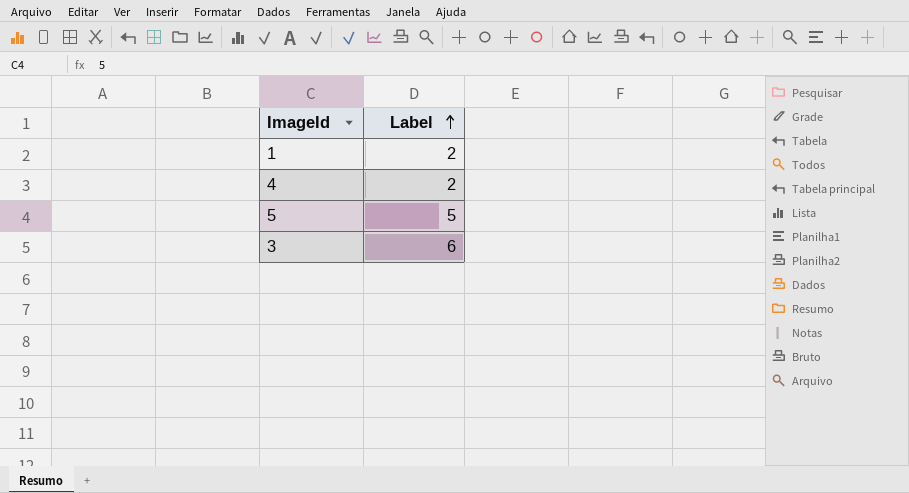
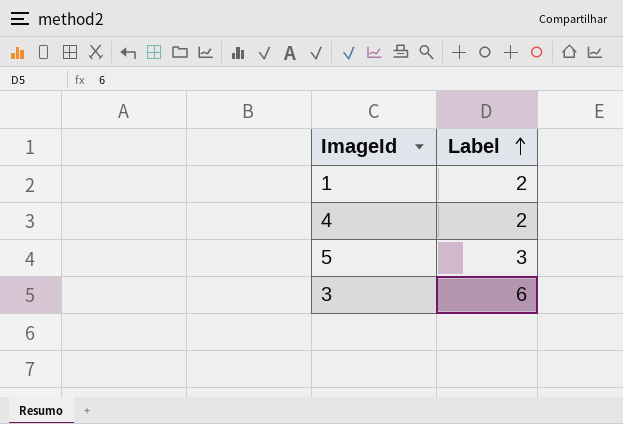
5 | Label: 5 -> 3

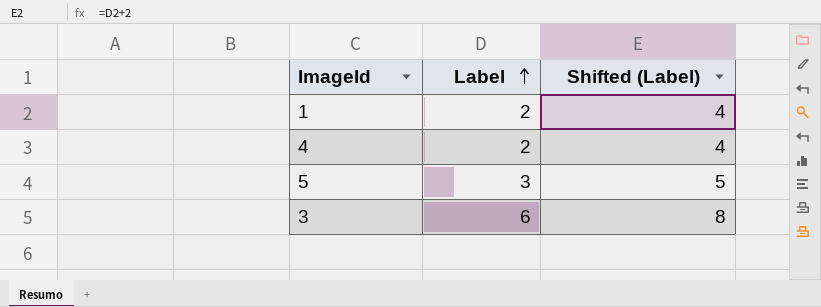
column Shifted (Label) | formula: none -> [Label] + 2

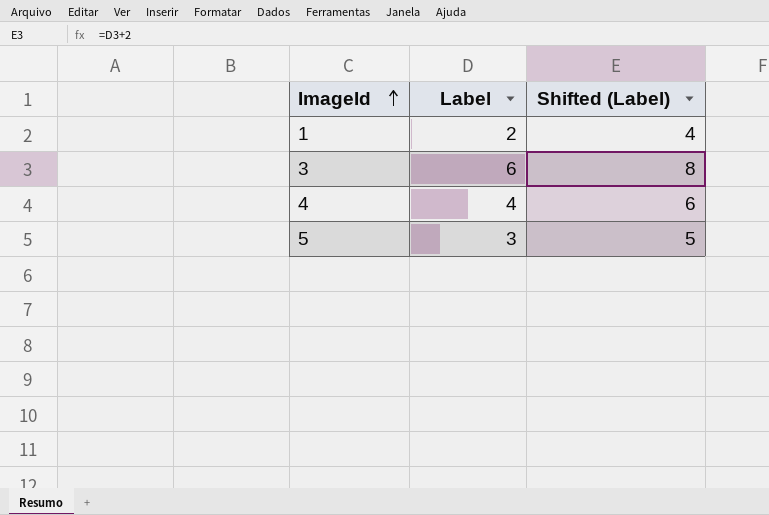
row order: Label ascending -> ImageId ascending
4 | Label: 2 -> 4
4 | Shifted (Label): 4 -> 6

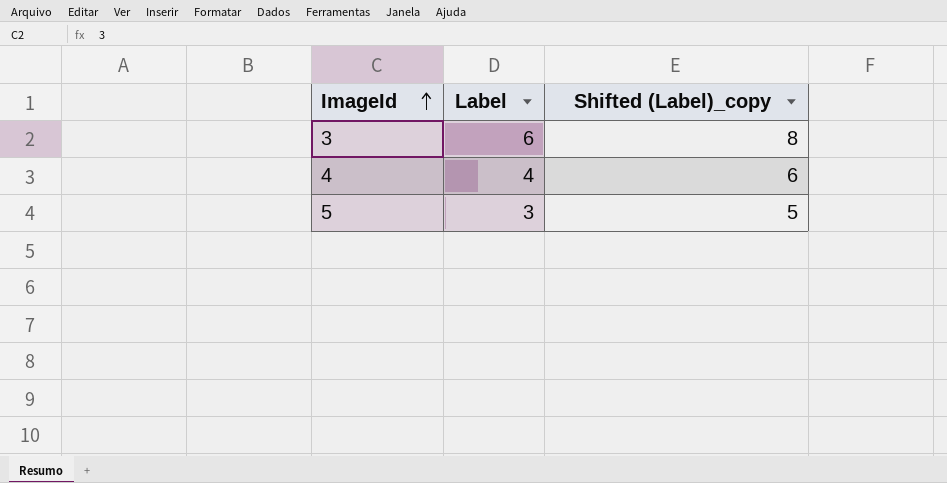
column name: Shifted (Label) -> Shifted (Label)_copy
row 1: 2 | 4 -> none

